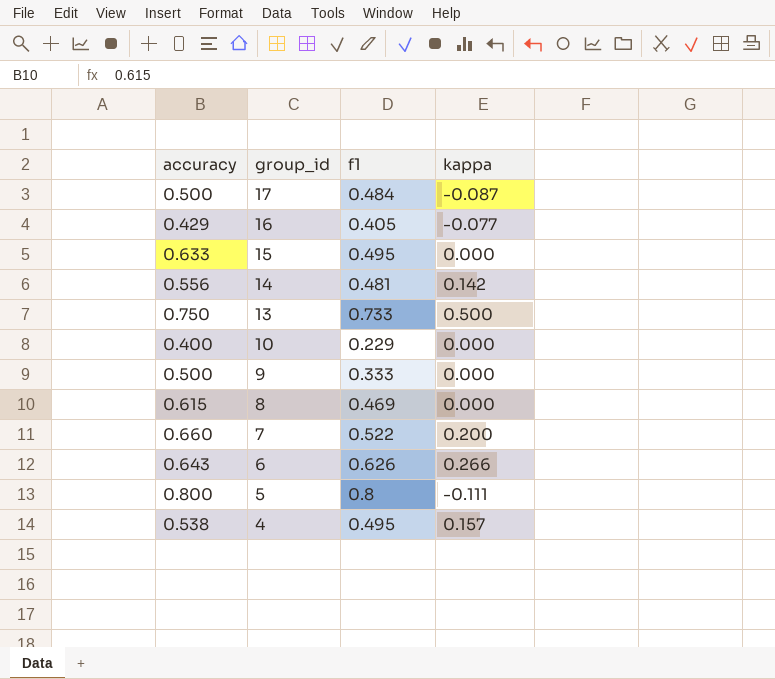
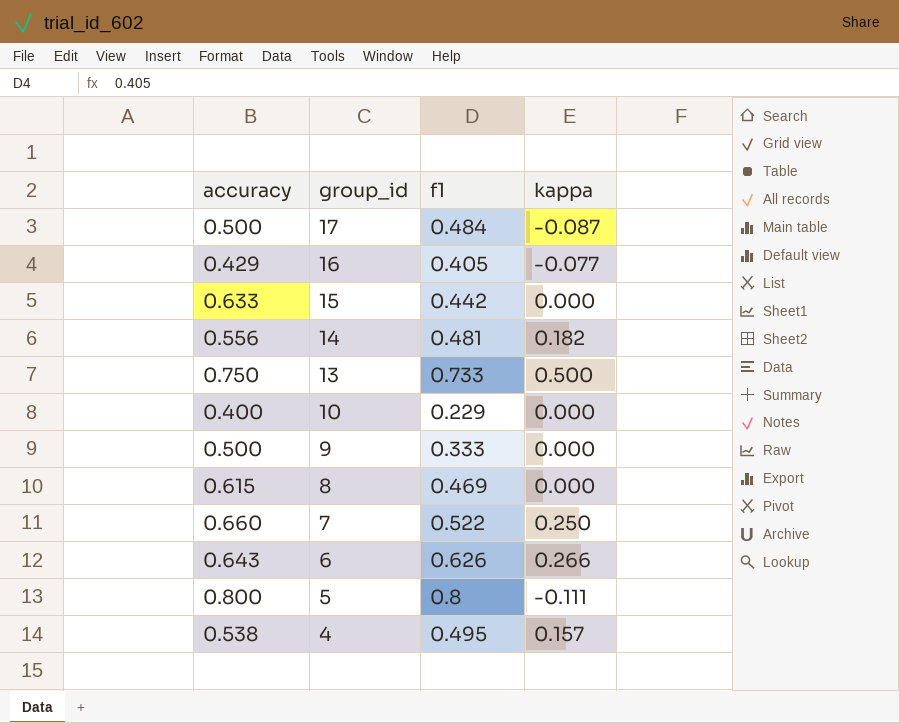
15 | f1: 0.495 -> 0.442
14 | kappa: 0.142 -> 0.182
7 | kappa: 0.200 -> 0.250

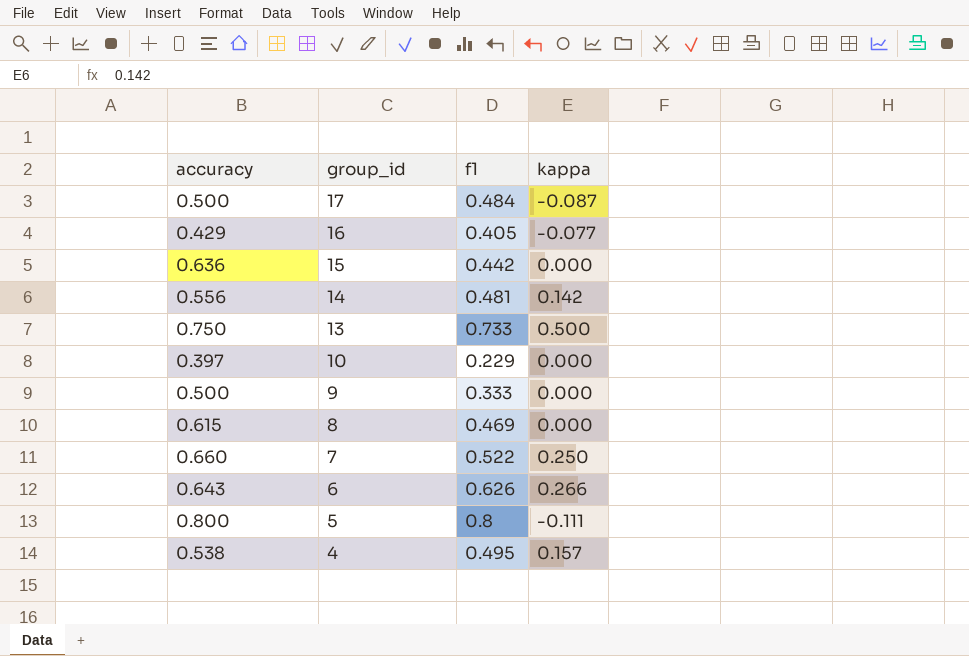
15 | accuracy: 0.633 -> 0.636
14 | kappa: 0.182 -> 0.142
10 | accuracy: 0.400 -> 0.397

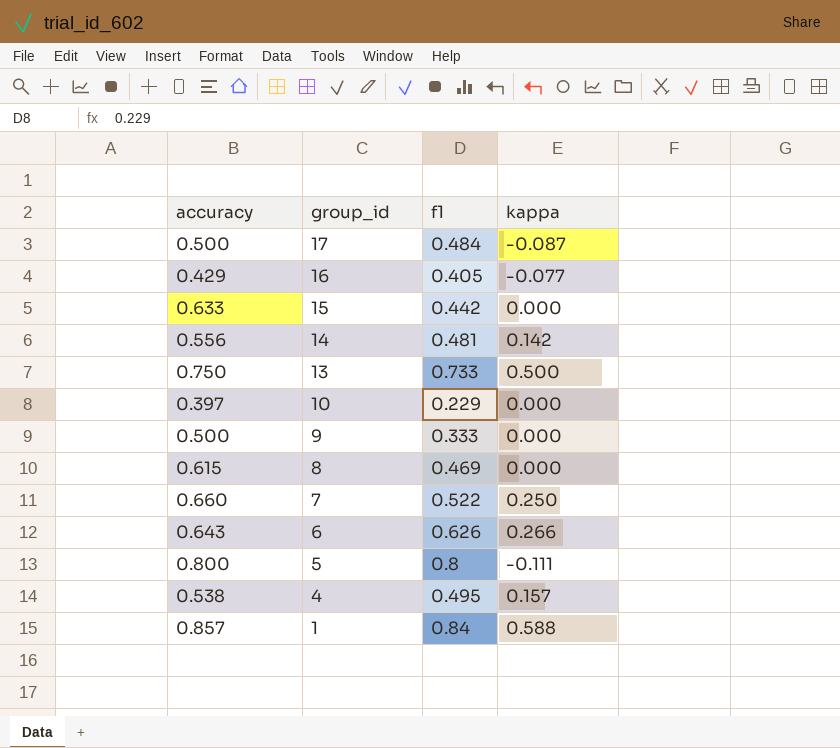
15 | accuracy: 0.636 -> 0.633
row 1: none -> 0.857 | 0.84 | 0.588

